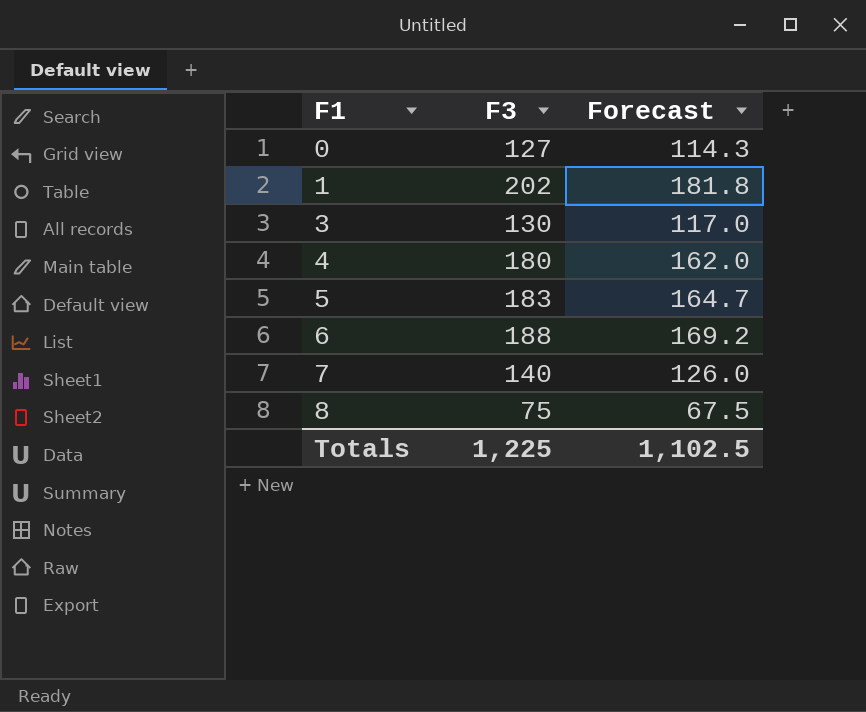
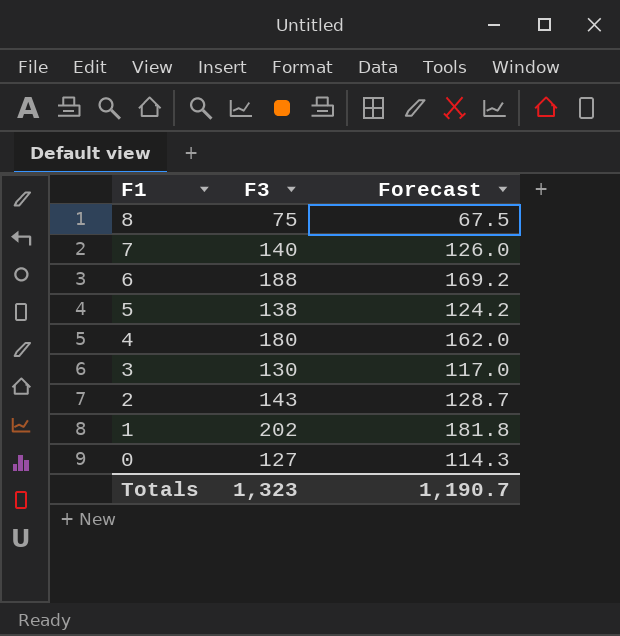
row order: F1 ascending -> F1 descending
5 | F3: 183 -> 138
5 | Forecast: 164.7 -> 124.2
row 2: none -> 143 | 128.7
Totals | F3: 1,225 -> 1,323
Totals | Forecast: 1,102.5 -> 1,190.7

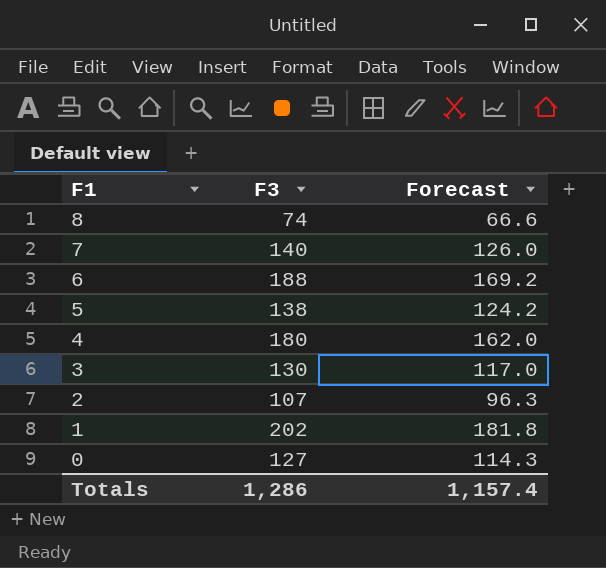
8 | F3: 75 -> 74
8 | Forecast: 67.5 -> 66.6
2 | F3: 143 -> 107
2 | Forecast: 128.7 -> 96.3
Totals | F3: 1,323 -> 1,286
Totals | Forecast: 1,190.7 -> 1,157.4

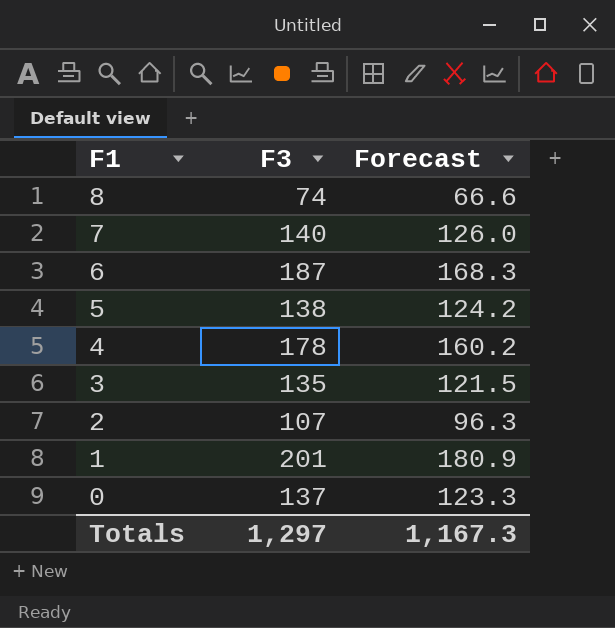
6 | F3: 188 -> 187
6 | Forecast: 169.2 -> 168.3
4 | F3: 180 -> 178
4 | Forecast: 162.0 -> 160.2
3 | F3: 130 -> 135
3 | Forecast: 117.0 -> 121.5
1 | F3: 202 -> 201
1 | Forecast: 181.8 -> 180.9
0 | F3: 127 -> 137
0 | Forecast: 114.3 -> 123.3
Totals | F3: 1,286 -> 1,297
Totals | Forecast: 1,157.4 -> 1,167.3

